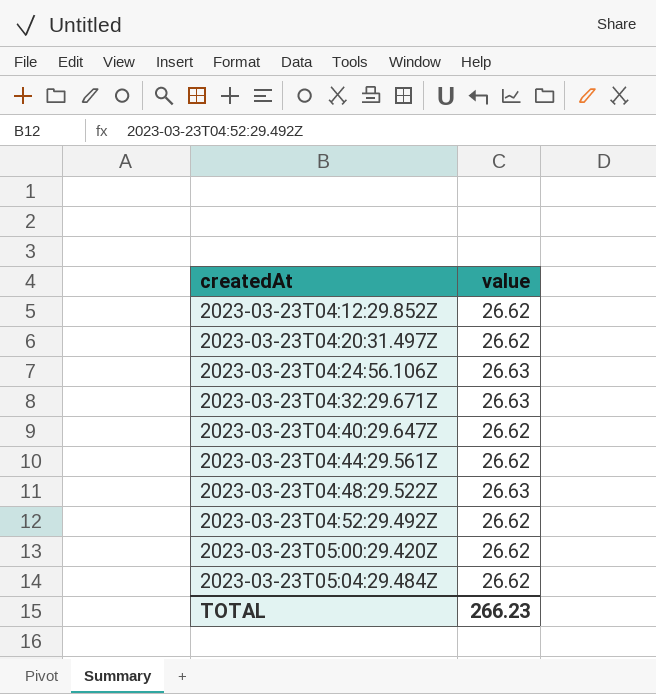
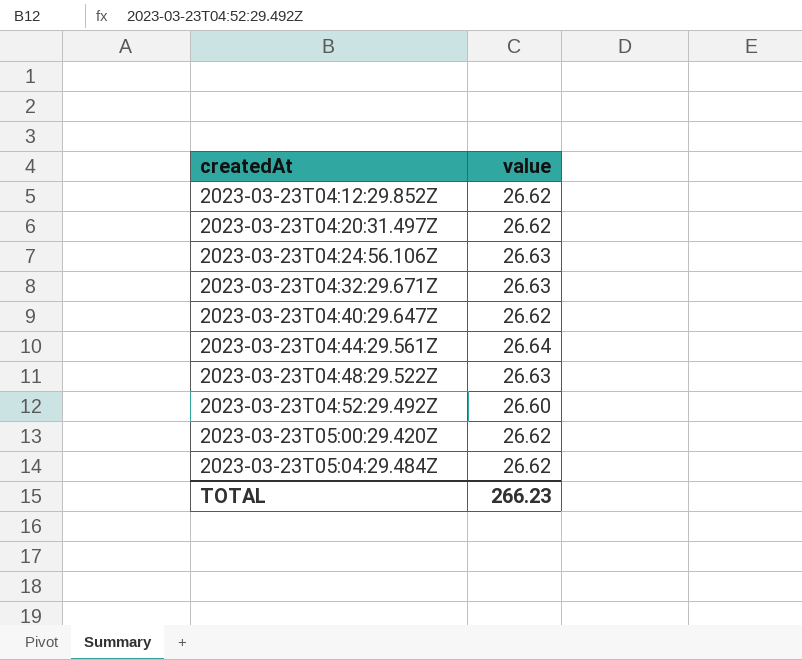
2023-03-23T04:44:29.561Z | value: 26.62 -> 26.64
2023-03-23T04:52:29.492Z | value: 26.62 -> 26.60

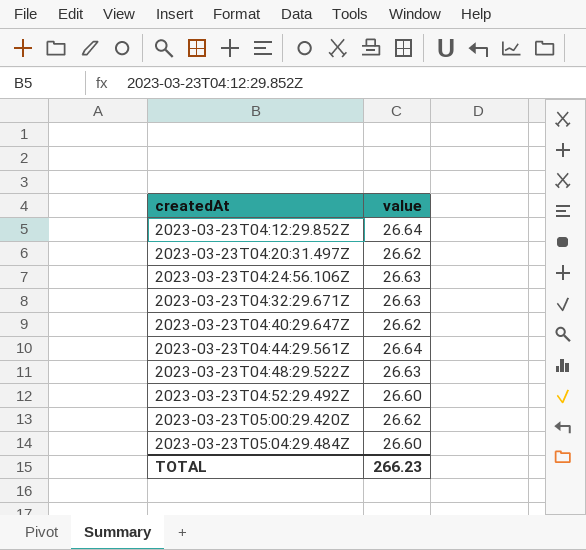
2023-03-23T04:12:29.852Z | value: 26.62 -> 26.64
2023-03-23T05:04:29.484Z | value: 26.62 -> 26.60

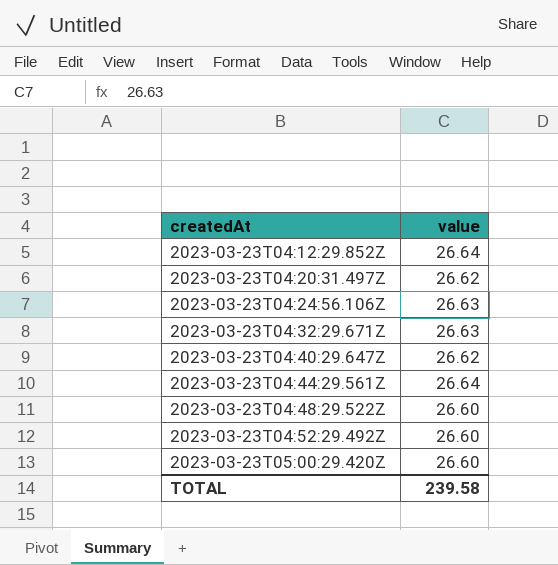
row 2023-03-23T05:04:29.484Z: 26.60 -> none
2023-03-23T04:48:29.522Z | value: 26.63 -> 26.60
2023-03-23T05:00:29.420Z | value: 26.62 -> 26.60
TOTAL | value: 266.23 -> 239.58

